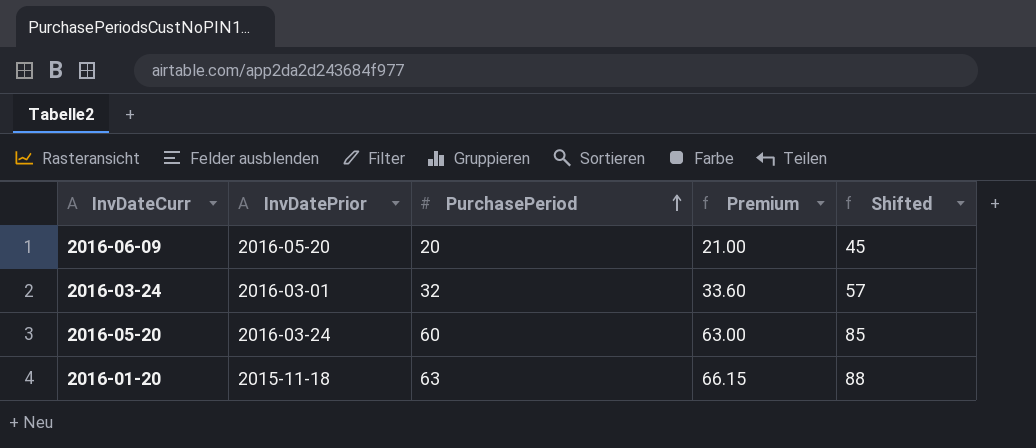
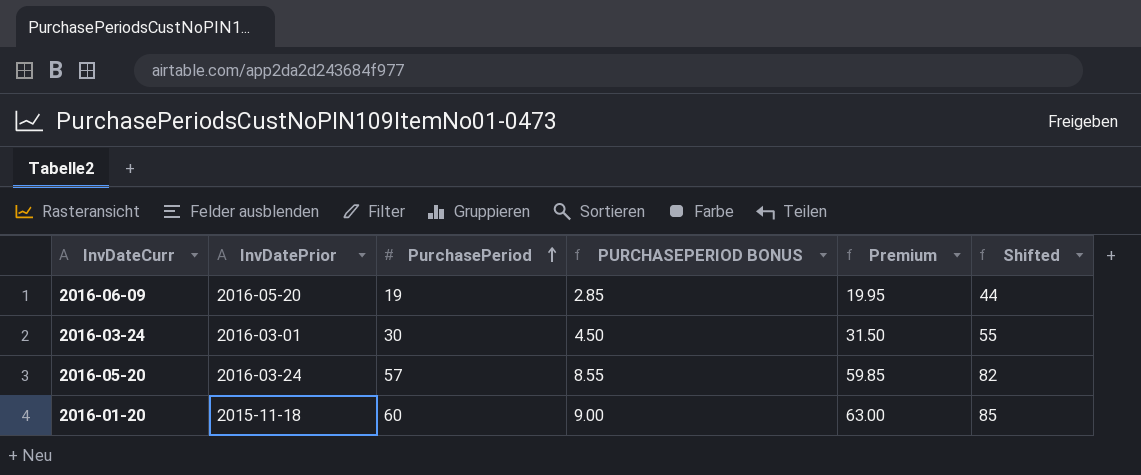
column PURCHASEPERIOD BONUS | formula: none -> [PurchasePeriod] * 0.15
2016-06-09 | PurchasePeriod: 20 -> 19
2016-06-09 | Premium: 21.00 -> 19.95
2016-06-09 | Shifted: 45 -> 44
2016-03-24 | PurchasePeriod: 32 -> 30
2016-03-24 | Premium: 33.60 -> 31.50
2016-03-24 | Shifted: 57 -> 55
2016-05-20 | PurchasePeriod: 60 -> 57
2016-05-20 | Premium: 63.00 -> 59.85
2016-05-20 | Shifted: 85 -> 82
2016-01-20 | PurchasePeriod: 63 -> 60
2016-01-20 | Premium: 66.15 -> 63.00
2016-01-20 | Shifted: 88 -> 85

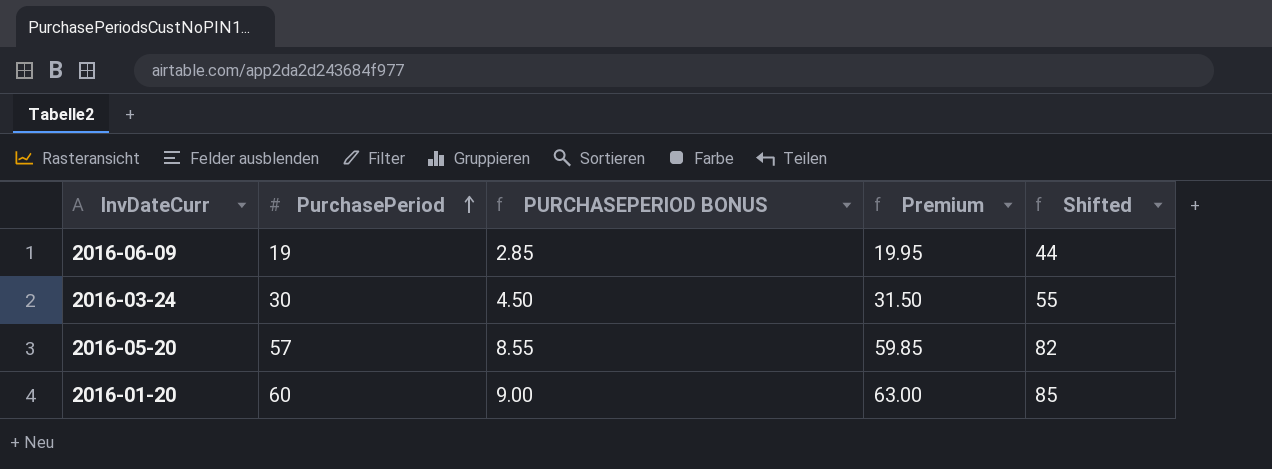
column InvDatePrior | position: 2 -> none

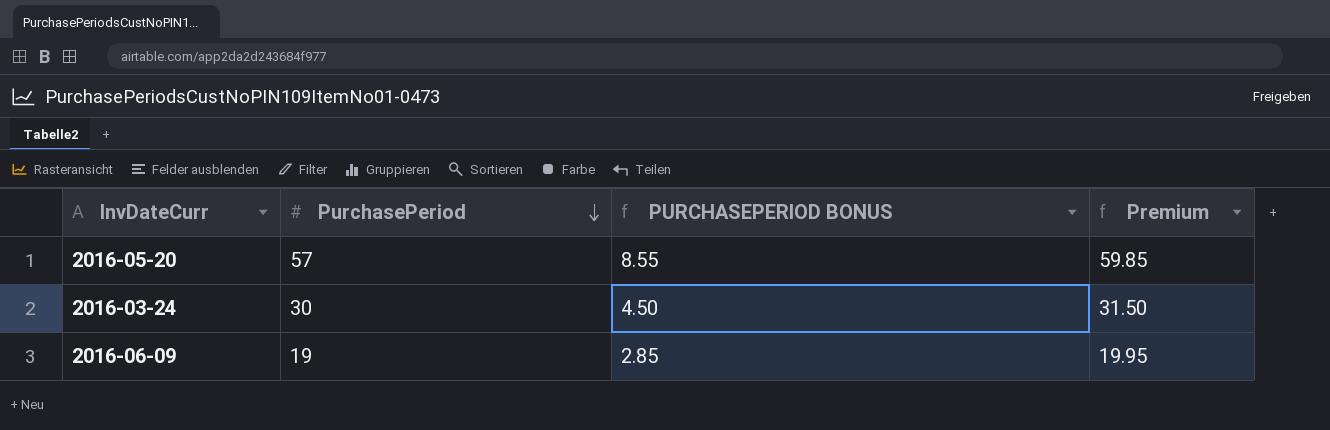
row order: PurchasePeriod ascending -> PurchasePeriod descending
column Shifted | formula: [PurchasePeriod] + 25 -> none
row 2016-01-20: 60 | 9.00 | 63.00 | 85 -> none

